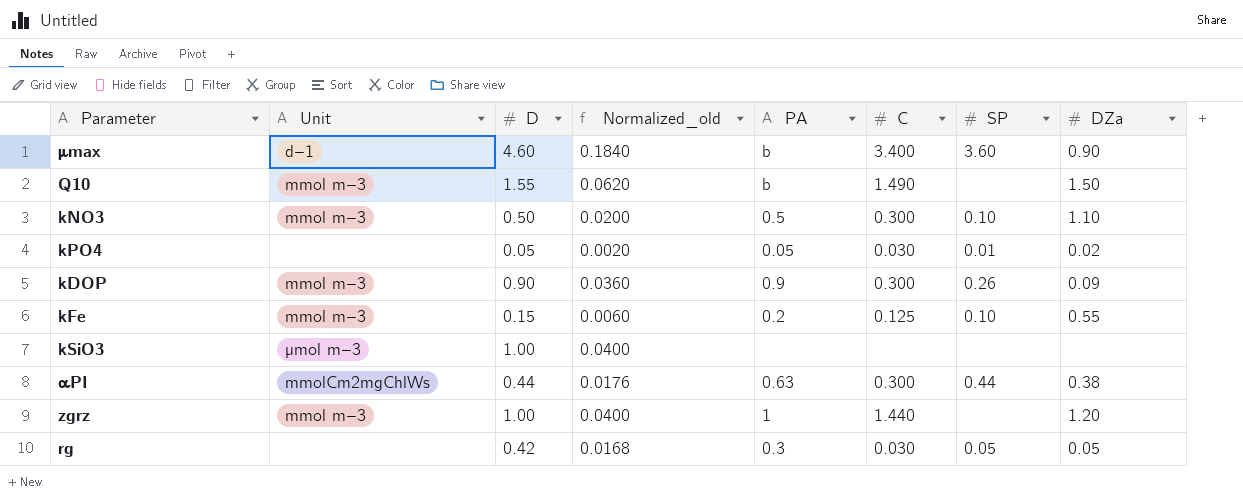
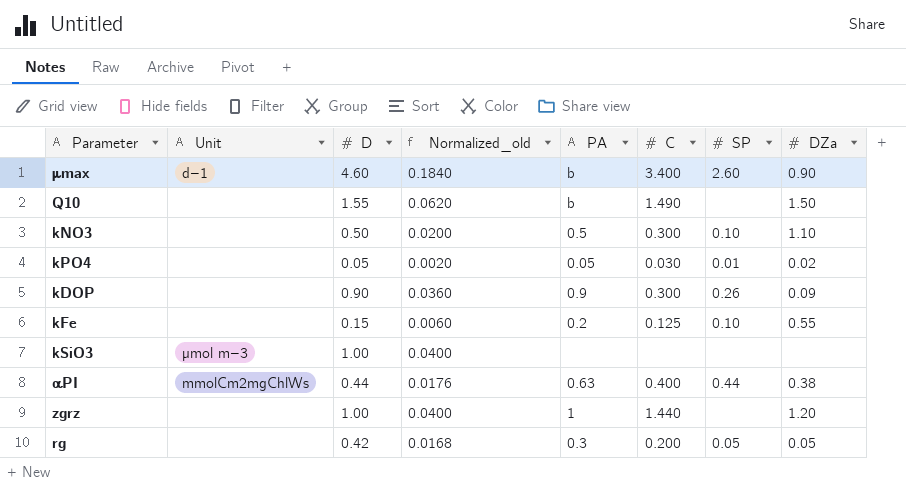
μmax | SP: 3.60 -> 2.60
Q10 | Unit: mmol m−3 -> none
kNO3 | Unit: mmol m−3 -> none
kDOP | Unit: mmol m−3 -> none
kFe | Unit: mmol m−3 -> none
αPI | C: 0.300 -> 0.400
zgrz | Unit: mmol m−3 -> none
rg | C: 0.030 -> 0.200

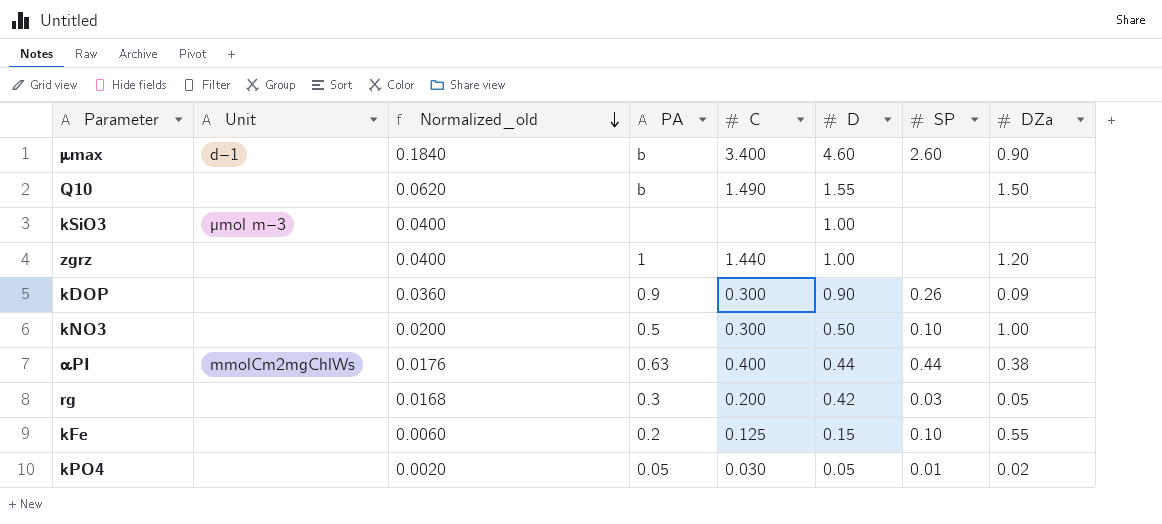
row order: none -> Normalized_old descending
column D | position: 3 -> 6
kNO3 | DZa: 1.10 -> 1.00
rg | SP: 0.05 -> 0.03

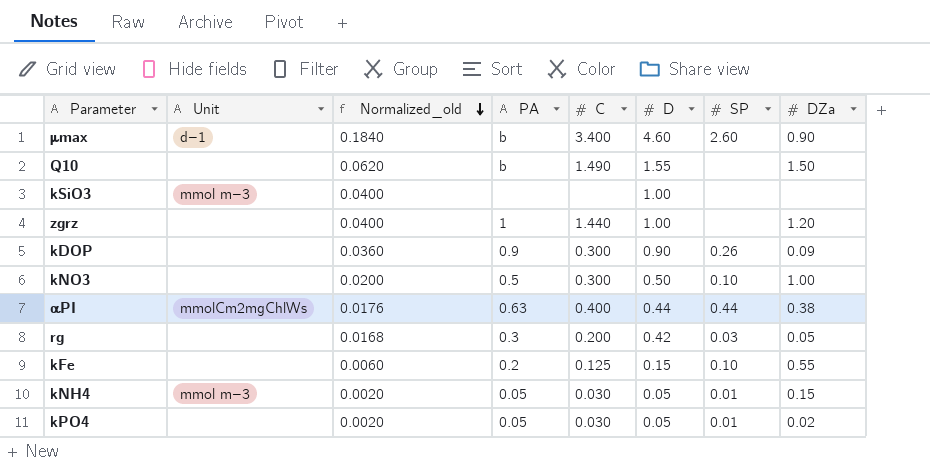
kSiO3 | Unit: µmol m−3 -> mmol m−3
row kNH4: none -> mmol m−3 | 0.0020 | 0.05 | 0.030 | 0.05 | 0.01 | 0.15

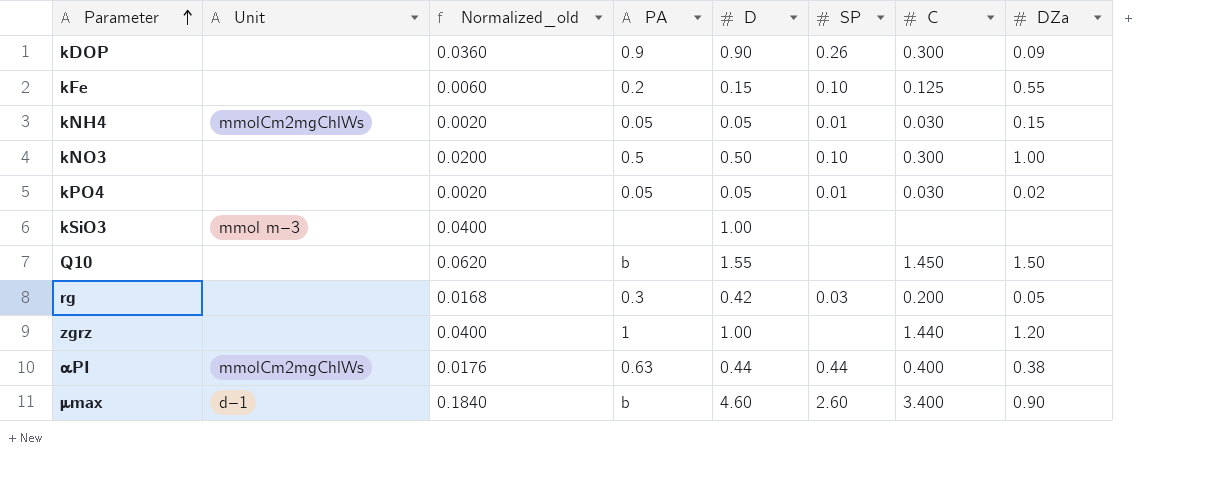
row order: Normalized_old descending -> Parameter ascending
column C | position: 5 -> 7
kNH4 | Unit: mmol m−3 -> mmolCm2mgChlWs
Q10 | C: 1.490 -> 1.450

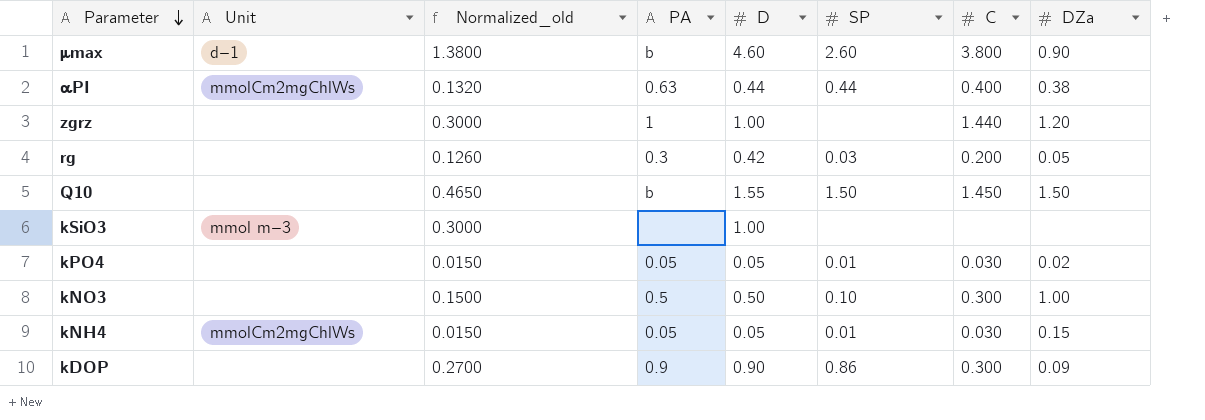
row order: Parameter ascending -> Parameter descending
column Normalized_old | formula: [D] * 0.04 -> [D] * 0.3
row kFe: none | 0.0060 | 0.2 | 0.15 | 0.10 | 0.125 | 0.55 -> none
μmax | C: 3.400 -> 3.800
Q10 | SP: none -> 1.50
kDOP | SP: 0.26 -> 0.86

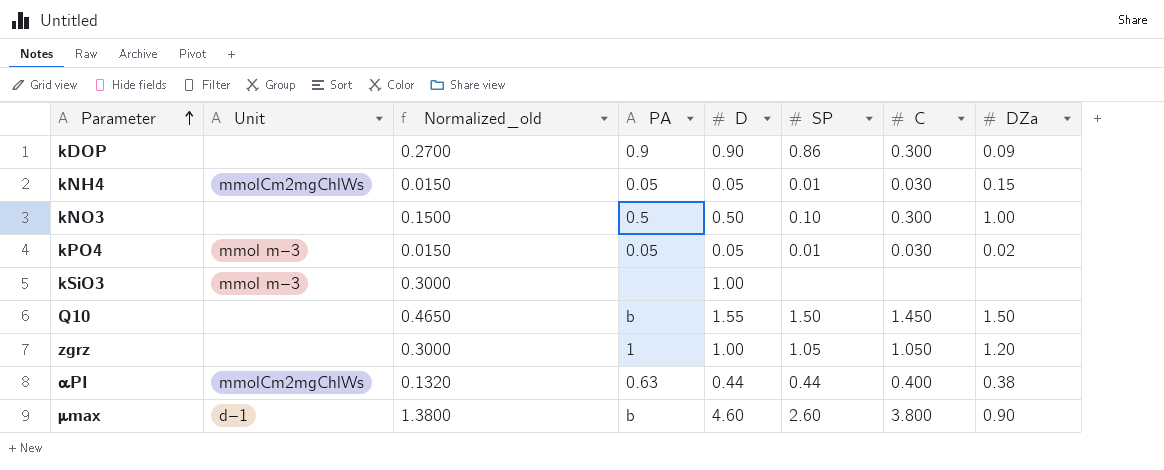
row order: Parameter descending -> Parameter ascending
row rg: none | 0.1260 | 0.3 | 0.42 | 0.03 | 0.200 | 0.05 -> none
kPO4 | Unit: none -> mmol m−3
zgrz | SP: none -> 1.05
zgrz | C: 1.440 -> 1.050

